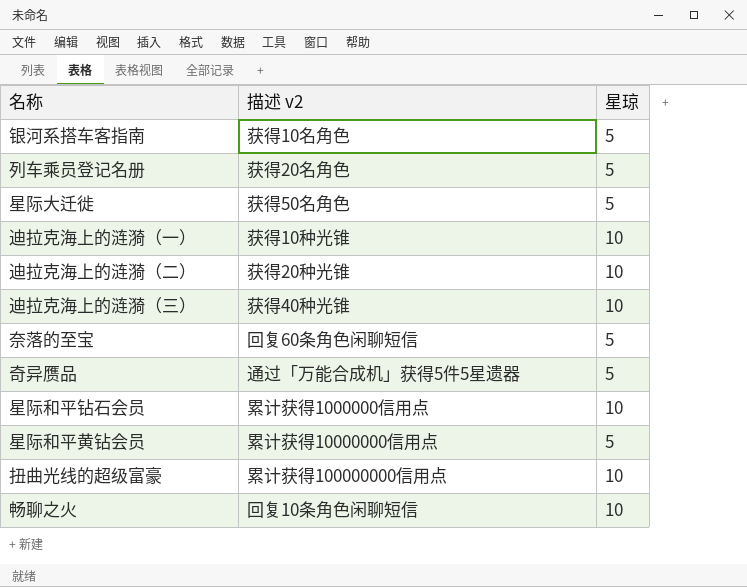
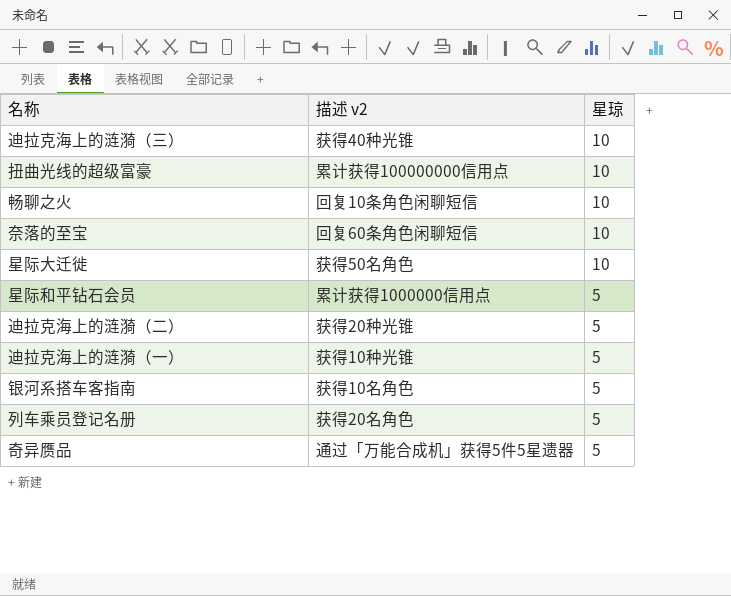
row order: none -> 星琼 descending
row 星际和平黄钻会员: 累计获得10000000信用点 | 5 -> none
奈落的至宝 | 星琼: 5 -> 10
星际大迁徙 | 星琼: 5 -> 10
星际和平钻石会员 | 星琼: 10 -> 5
迪拉克海上的涟漪（二） | 星琼: 10 -> 5
迪拉克海上的涟漪（一） | 星琼: 10 -> 5

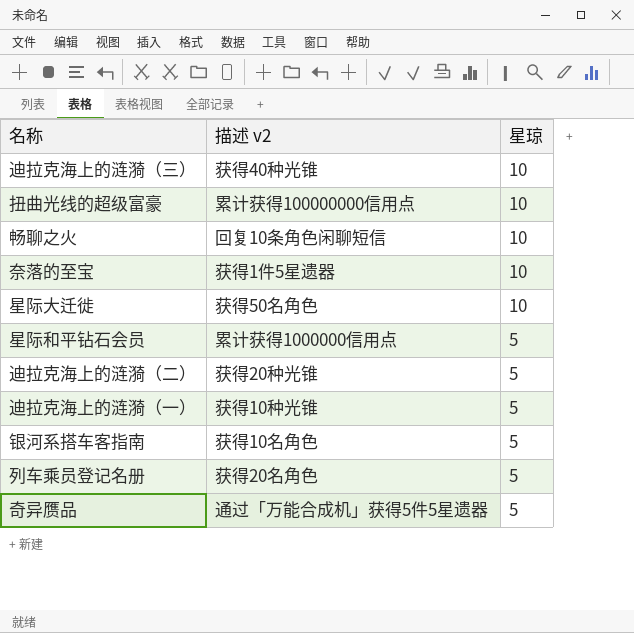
奈落的至宝 | 描述 v2: 回复60条角色闲聊短信 -> 获得1件5星遗器

